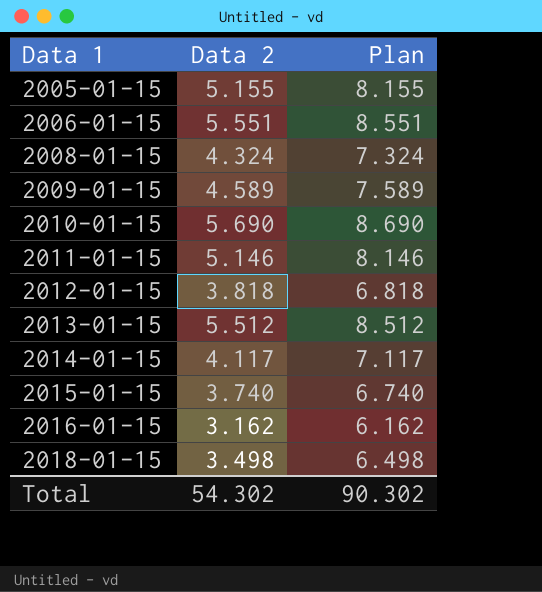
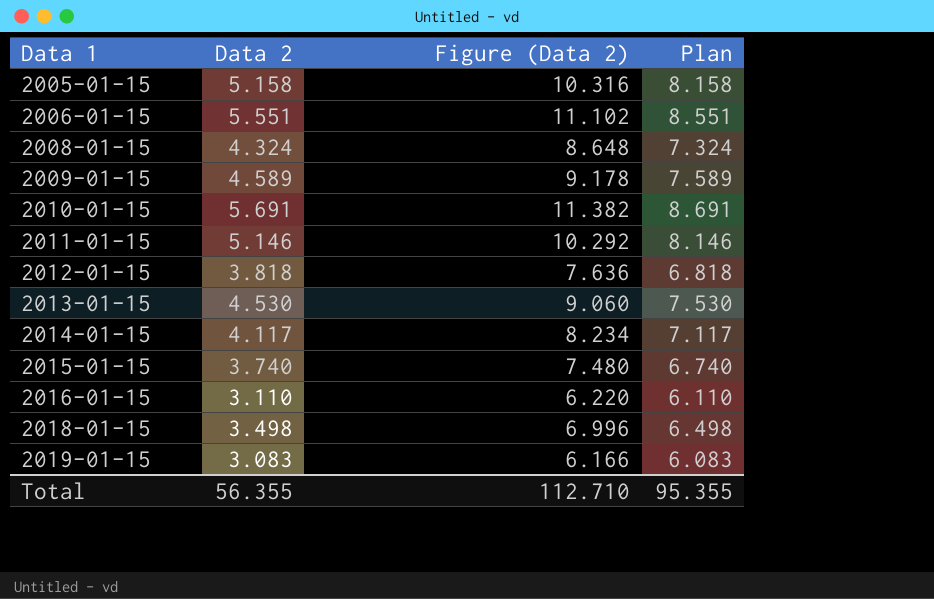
column Figure (Data 2) | formula: none -> [Data 2] * 2
2005-01-15 | Data 2: 5.155 -> 5.158
2005-01-15 | Plan: 8.155 -> 8.158
2010-01-15 | Data 2: 5.690 -> 5.691
2010-01-15 | Plan: 8.690 -> 8.691
2013-01-15 | Data 2: 5.512 -> 4.530
2013-01-15 | Plan: 8.512 -> 7.530
2016-01-15 | Data 2: 3.162 -> 3.110
2016-01-15 | Plan: 6.162 -> 6.110
row 2019-01-15: none -> 3.083 | 6.166 | 6.083
Total | Data 2: 54.302 -> 56.355
Total | Plan: 90.302 -> 95.355

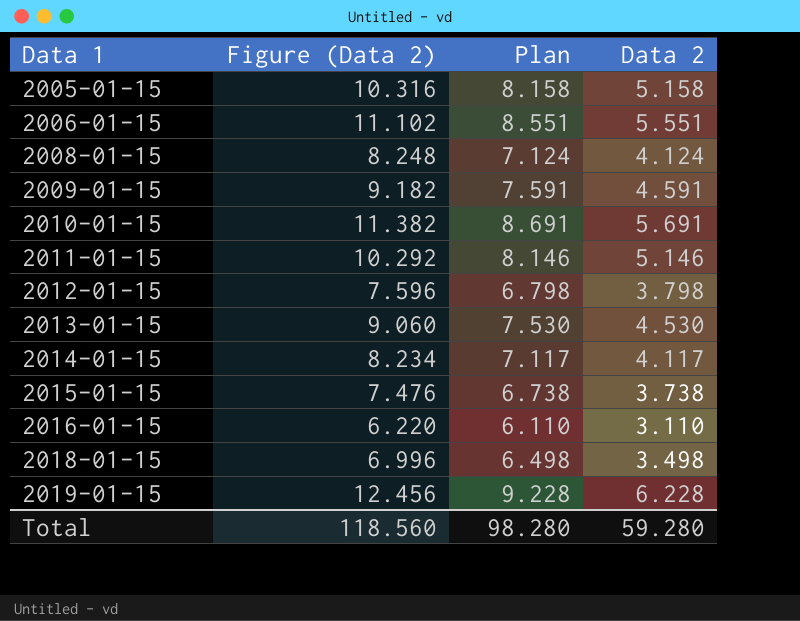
column Data 2 | position: 2 -> 4
2008-01-15 | Figure (Data 2): 8.648 -> 8.248
2008-01-15 | Plan: 7.324 -> 7.124
2008-01-15 | Data 2: 4.324 -> 4.124
2009-01-15 | Figure (Data 2): 9.178 -> 9.182
2009-01-15 | Plan: 7.589 -> 7.591
2009-01-15 | Data 2: 4.589 -> 4.591
2012-01-15 | Figure (Data 2): 7.636 -> 7.596
2012-01-15 | Plan: 6.818 -> 6.798
2012-01-15 | Data 2: 3.818 -> 3.798
2015-01-15 | Figure (Data 2): 7.480 -> 7.476
2015-01-15 | Plan: 6.740 -> 6.738
2015-01-15 | Data 2: 3.740 -> 3.738
2019-01-15 | Figure (Data 2): 6.166 -> 12.456
2019-01-15 | Plan: 6.083 -> 9.228
2019-01-15 | Data 2: 3.083 -> 6.228
Total | Figure (Data 2): 112.710 -> 118.560
Total | Plan: 95.355 -> 98.280
Total | Data 2: 56.355 -> 59.280

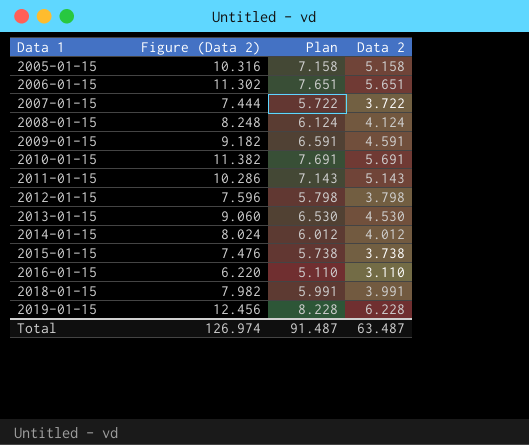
column Plan | formula: [Data 2] + 3 -> [Data 2] + 2
2006-01-15 | Figure (Data 2): 11.102 -> 11.302
2006-01-15 | Data 2: 5.551 -> 5.651
row 2007-01-15: none -> 7.444 | 5.722 | 3.722
2011-01-15 | Figure (Data 2): 10.292 -> 10.286
2011-01-15 | Data 2: 5.146 -> 5.143
2014-01-15 | Figure (Data 2): 8.234 -> 8.024
2014-01-15 | Data 2: 4.117 -> 4.012
2018-01-15 | Figure (Data 2): 6.996 -> 7.982
2018-01-15 | Data 2: 3.498 -> 3.991
Total | Figure (Data 2): 118.560 -> 126.974
Total | Plan: 98.280 -> 91.487
Total | Data 2: 59.280 -> 63.487

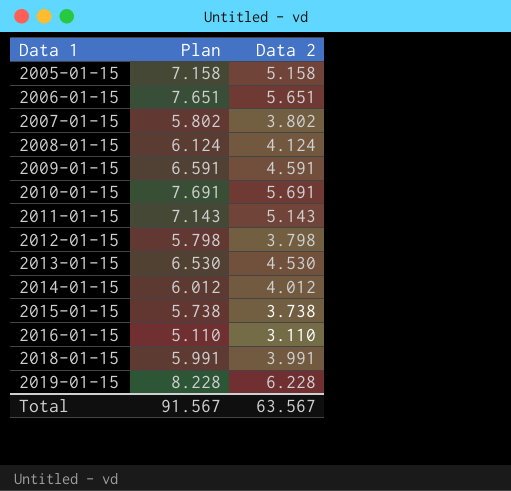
column Figure (Data 2) | formula: [Data 2] * 2 -> none
2007-01-15 | Plan: 5.722 -> 5.802
2007-01-15 | Data 2: 3.722 -> 3.802
Total | Plan: 91.487 -> 91.567
Total | Data 2: 63.487 -> 63.567

